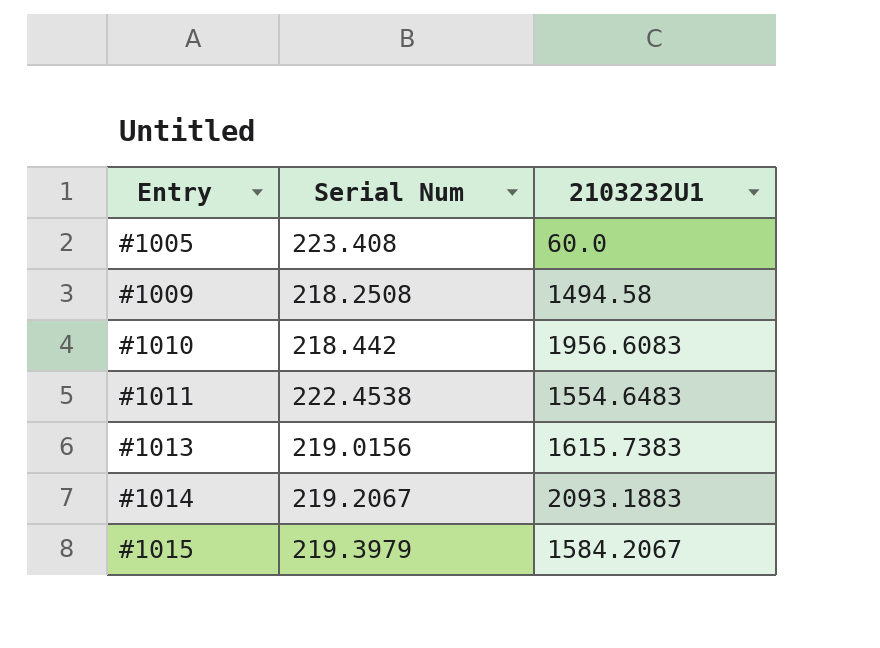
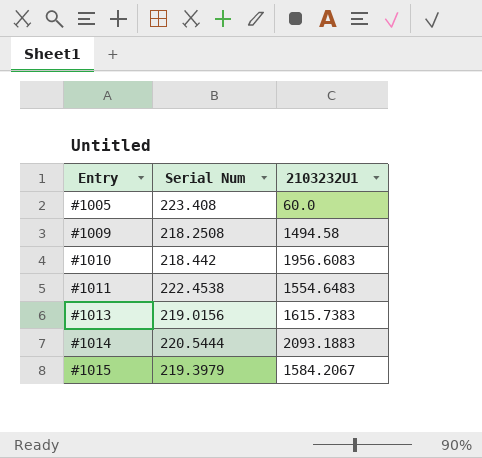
#1014 | Serial Num: 219.2067 -> 220.5444

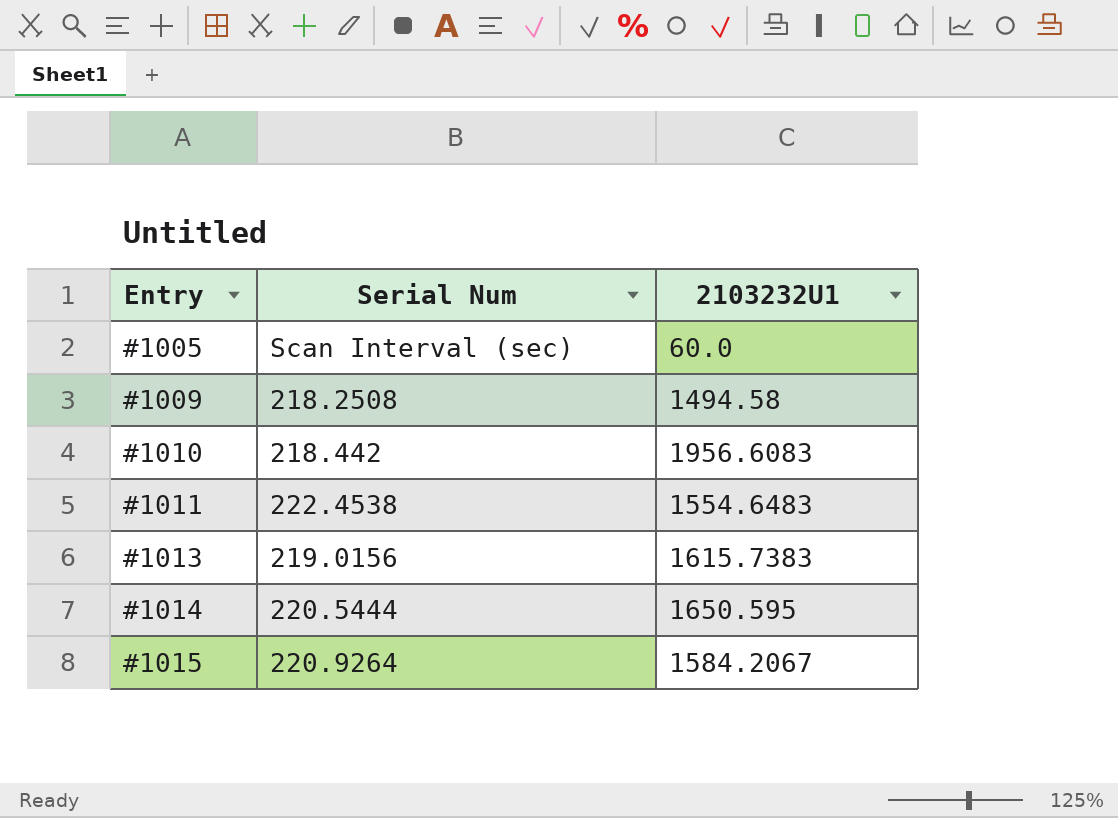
#1005 | Serial Num: 223.408 -> Scan Interval (sec)
#1014 | 2103232U1: 2093.1883 -> 1650.595
#1015 | Serial Num: 219.3979 -> 220.9264

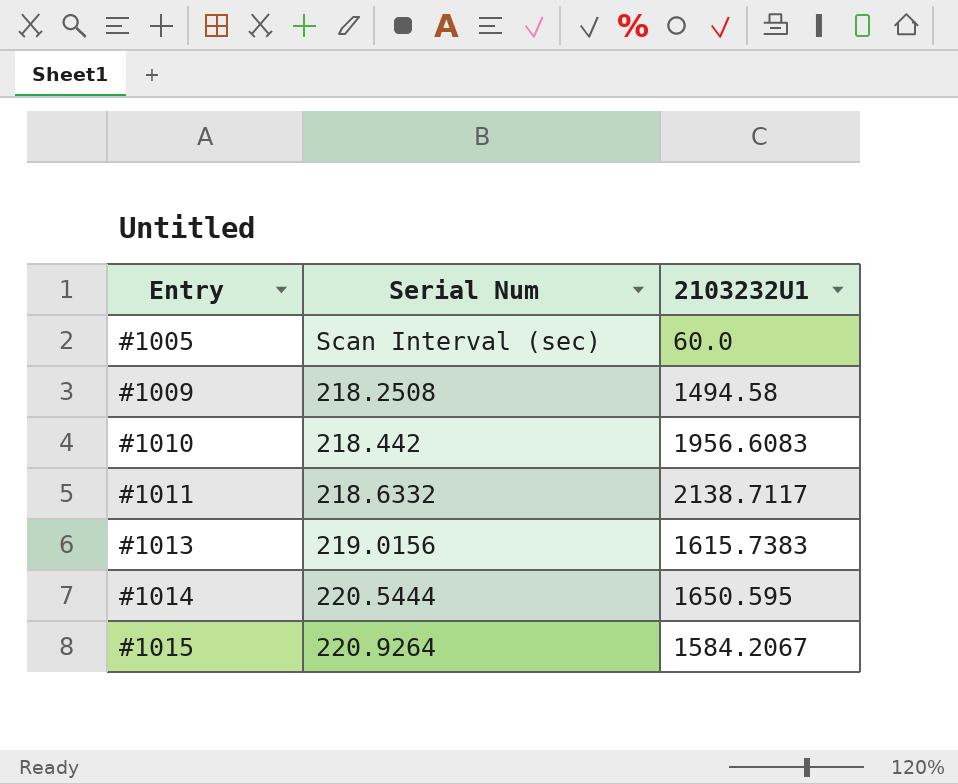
#1011 | Serial Num: 222.4538 -> 218.6332
#1011 | 2103232U1: 1554.6483 -> 2138.7117

